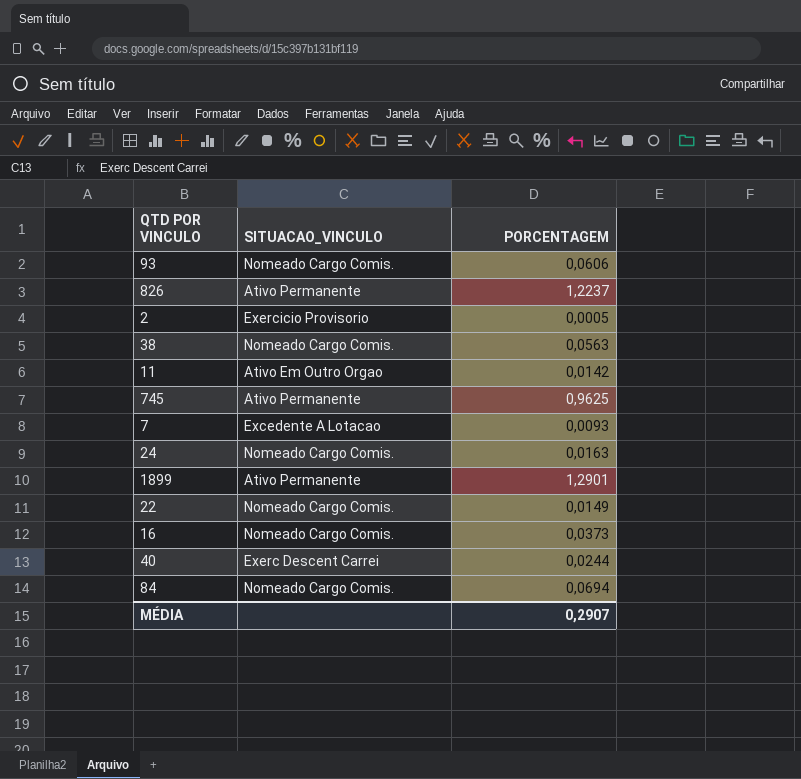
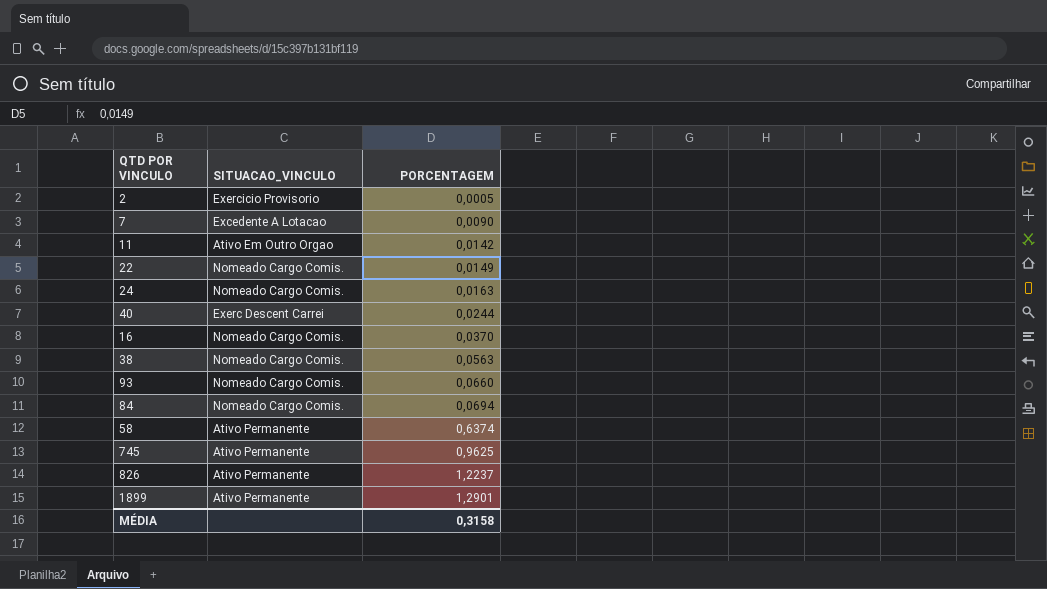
row order: none -> PORCENTAGEM ascending
7 | PORCENTAGEM: 0,0093 -> 0,0090
16 | PORCENTAGEM: 0,0373 -> 0,0370
93 | PORCENTAGEM: 0,0606 -> 0,0660
row 58: none -> Ativo Permanente | 0,6374
MÉDIA | PORCENTAGEM: 0,2907 -> 0,3158

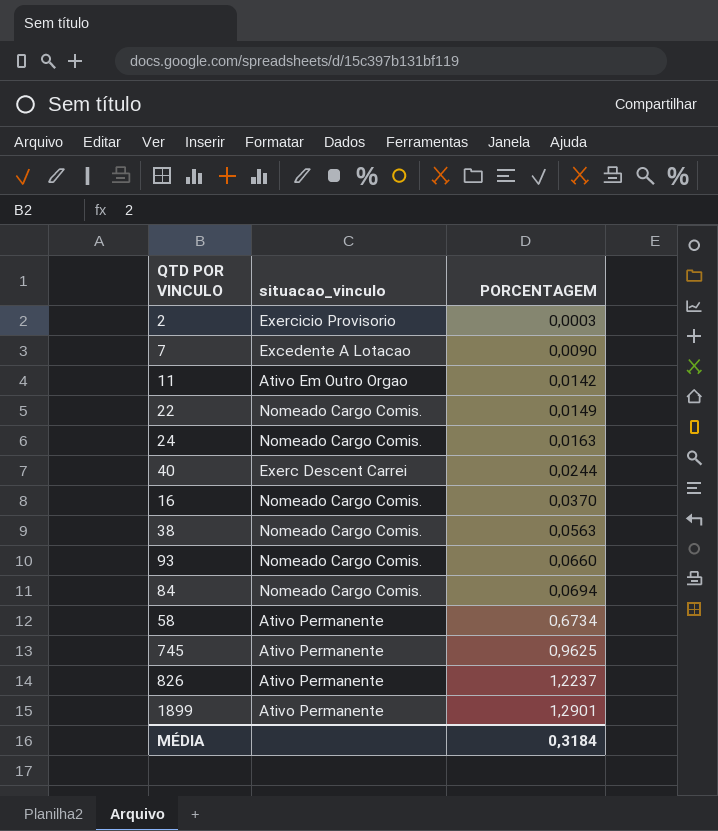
column name: SITUACAO_VINCULO -> situacao_vinculo
2 | PORCENTAGEM: 0,0005 -> 0,0003
58 | PORCENTAGEM: 0,6374 -> 0,6734
MÉDIA | PORCENTAGEM: 0,3158 -> 0,3184

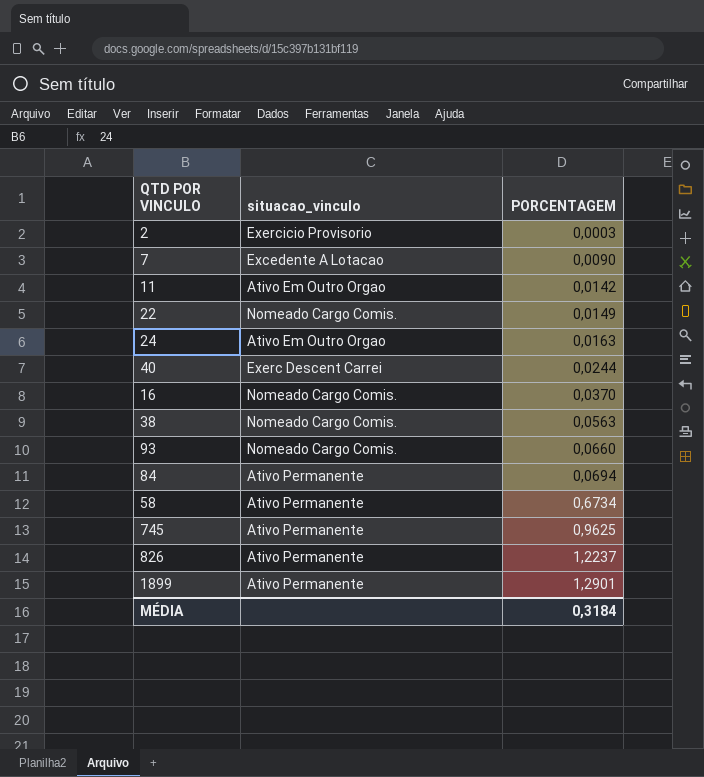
24 | situacao_vinculo: Nomeado Cargo Comis. -> Ativo Em Outro Orgao
84 | situacao_vinculo: Nomeado Cargo Comis. -> Ativo Permanente

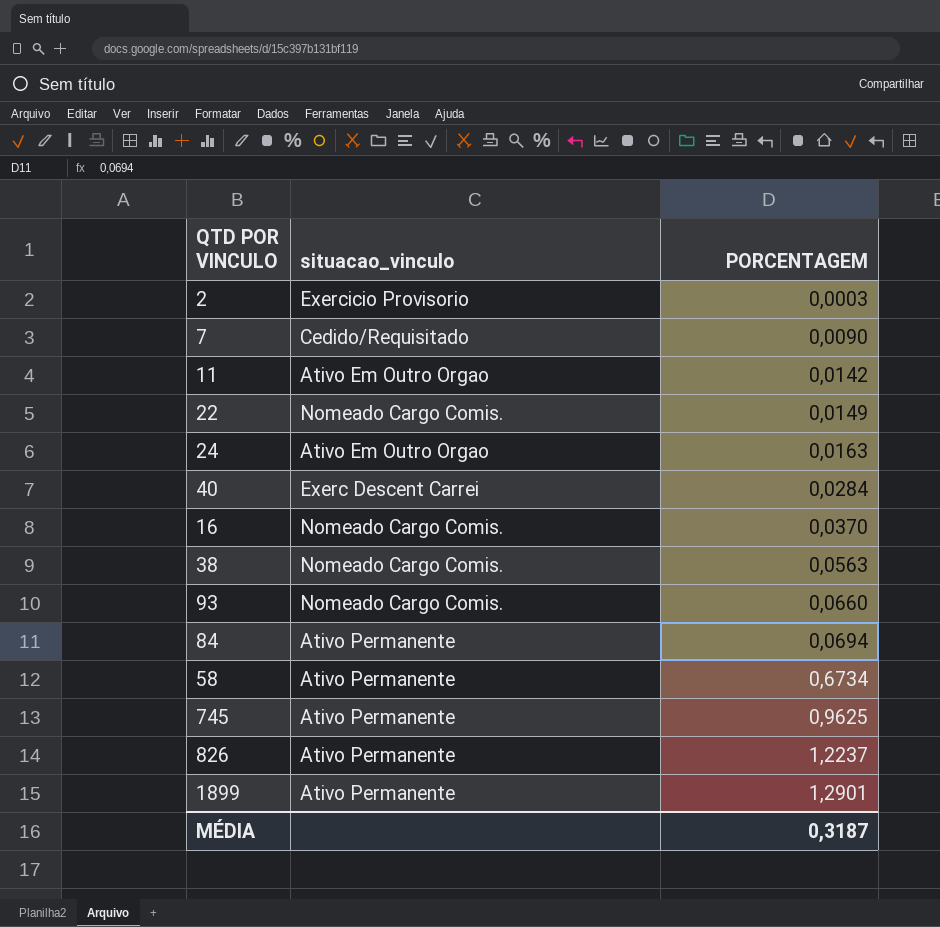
7 | situacao_vinculo: Excedente A Lotacao -> Cedido/Requisitado
40 | PORCENTAGEM: 0,0244 -> 0,0284
MÉDIA | PORCENTAGEM: 0,3184 -> 0,3187

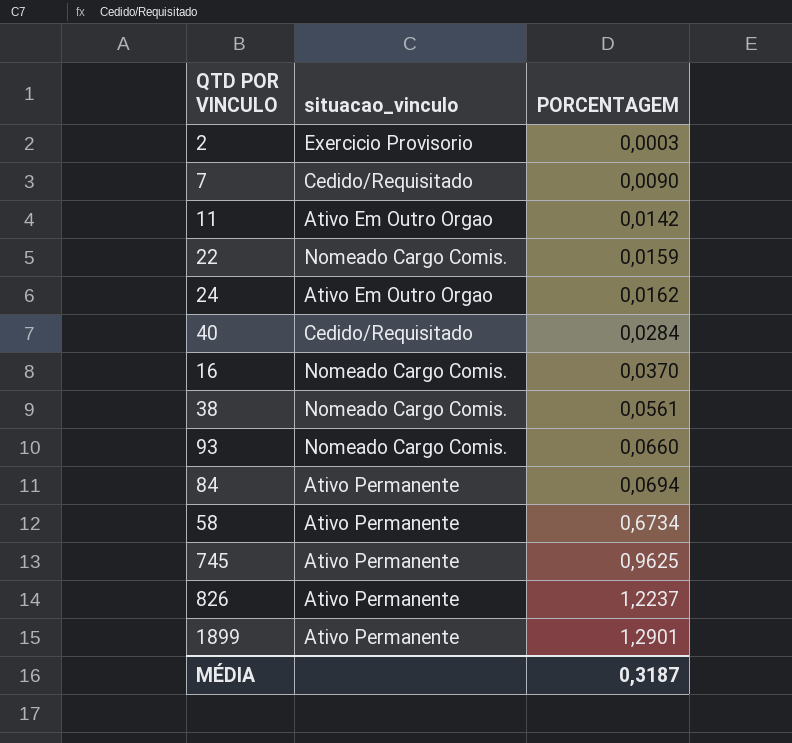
22 | PORCENTAGEM: 0,0149 -> 0,0159
24 | PORCENTAGEM: 0,0163 -> 0,0162
40 | situacao_vinculo: Exerc Descent Carrei -> Cedido/Requisitado
38 | PORCENTAGEM: 0,0563 -> 0,0561

